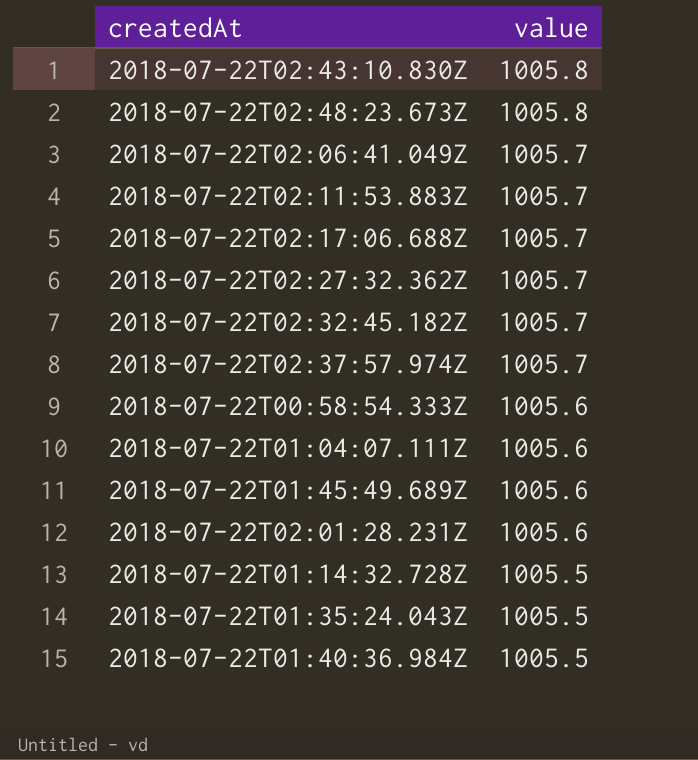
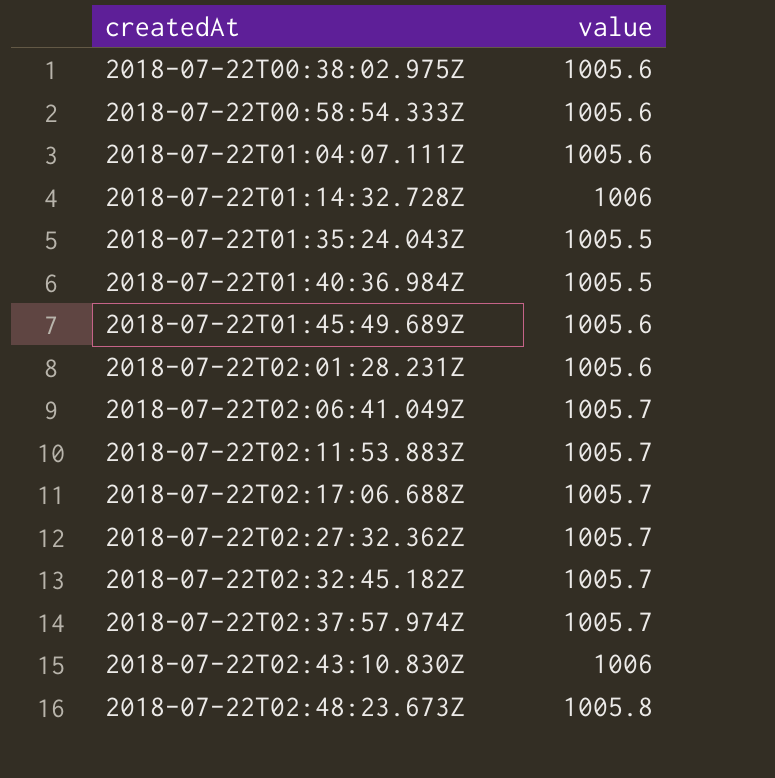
row order: value descending -> createdAt ascending
row 2018-07-22T00:38:02.975Z: none -> 1005.6
2018-07-22T01:14:32.728Z | value: 1005.5 -> 1006
2018-07-22T02:43:10.830Z | value: 1005.8 -> 1006

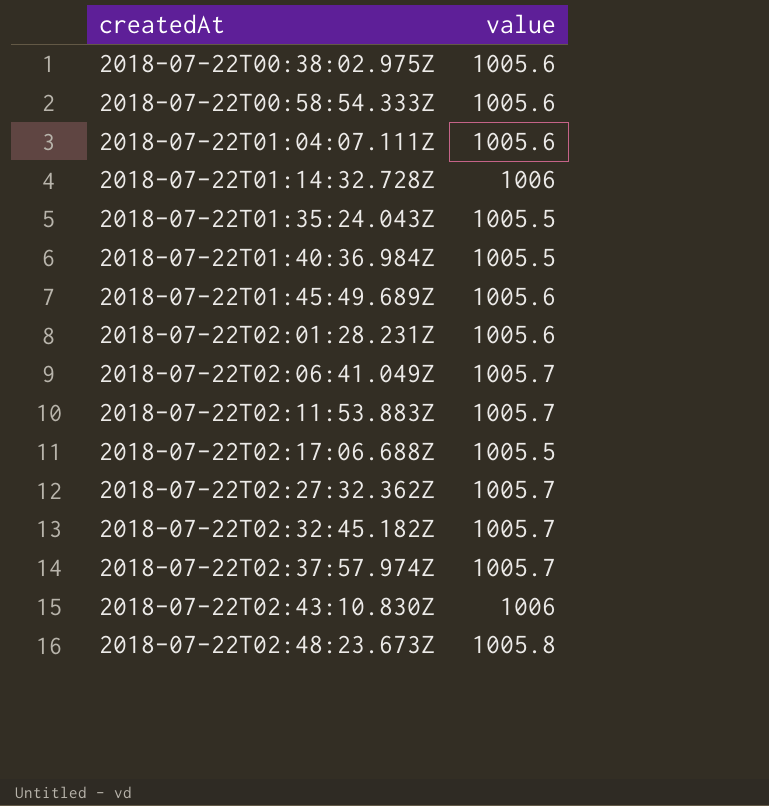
2018-07-22T02:17:06.688Z | value: 1005.7 -> 1005.5

